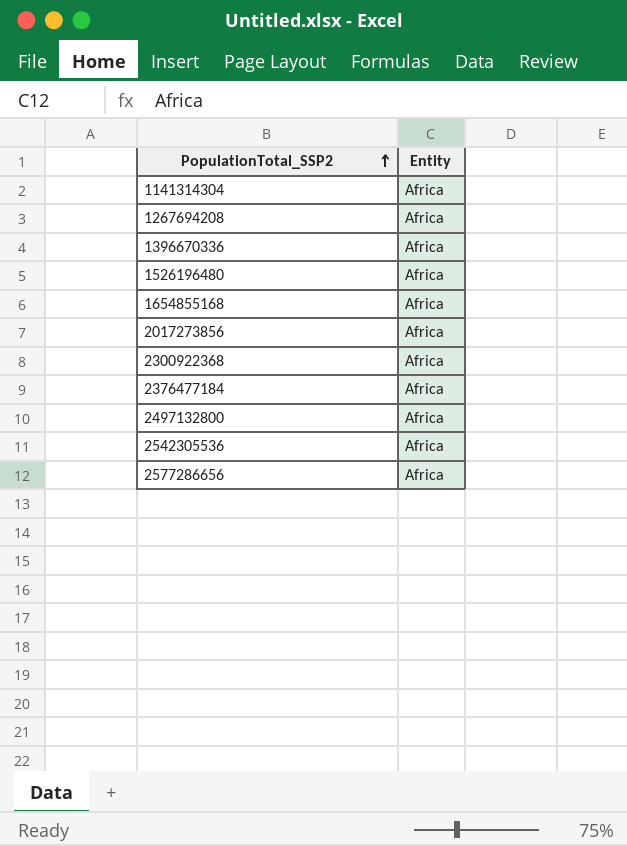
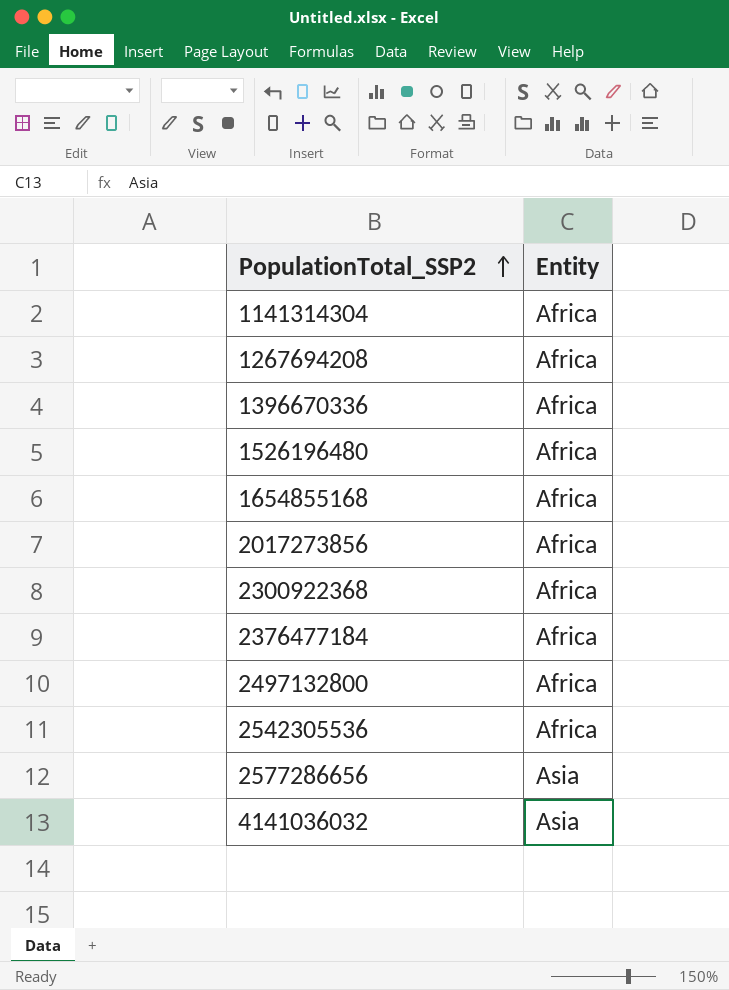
2577286656 | Entity: Africa -> Asia
row 4141036032: none -> Asia

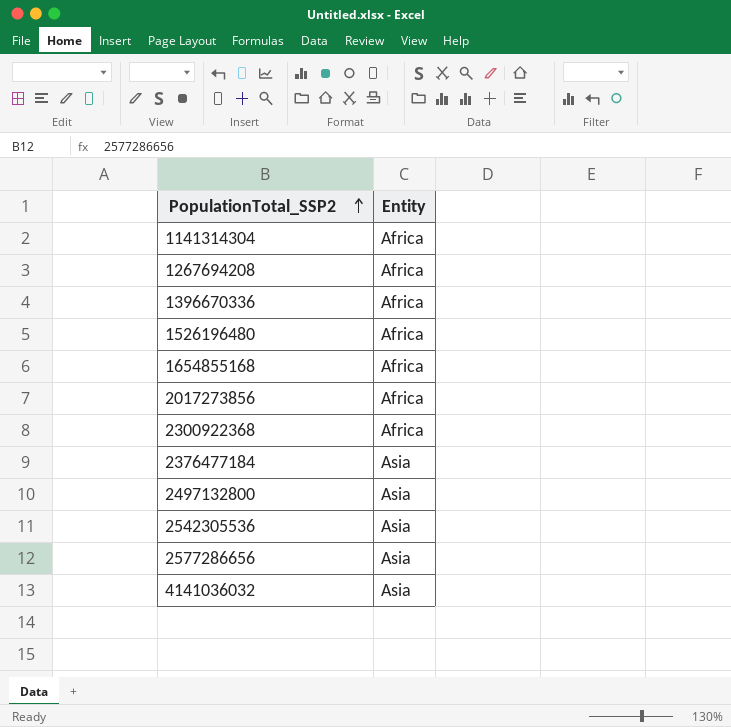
2376477184 | Entity: Africa -> Asia
2497132800 | Entity: Africa -> Asia
2542305536 | Entity: Africa -> Asia

